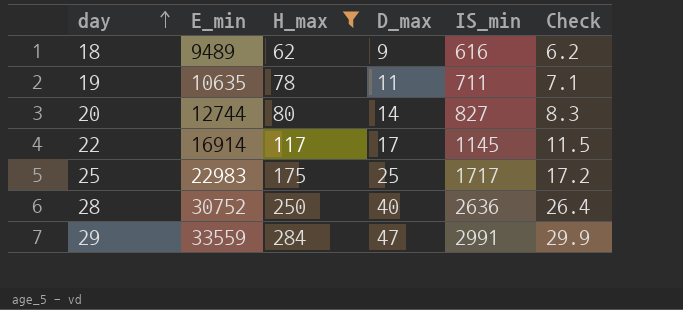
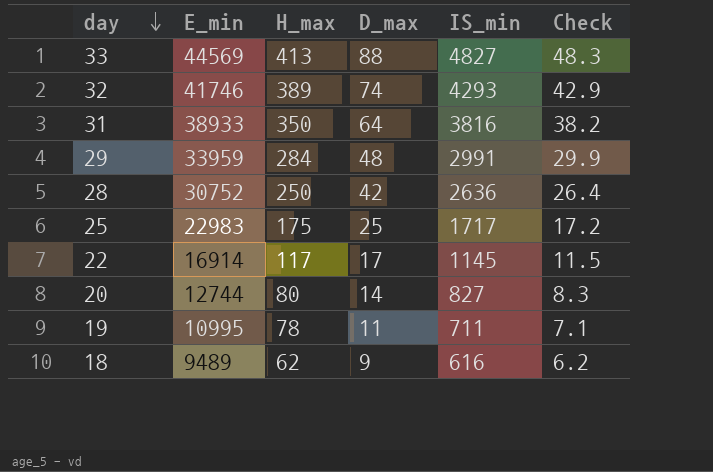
filter: H_max <= 284 -> none
row order: day ascending -> day descending
29 | E_min: 33559 -> 33959
29 | D_max: 47 -> 48
28 | D_max: 40 -> 42
19 | E_min: 10635 -> 10995

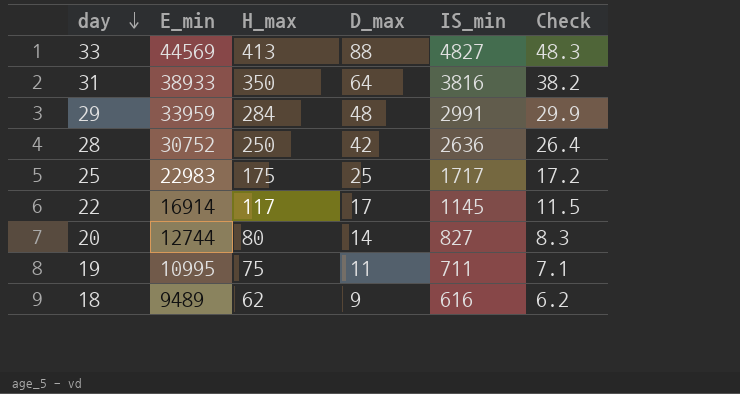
row 32: 41746 | 389 | 74 | 4293 | 42.9 -> none
19 | H_max: 78 -> 75

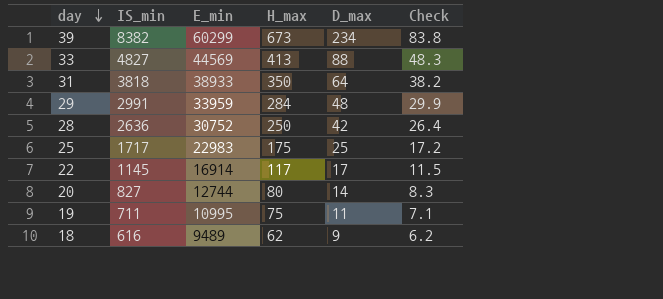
column IS_min | position: 5 -> 2
row 39: none -> 8382 | 60299 | 673 | 234 | 83.8
31 | IS_min: 3816 -> 3818

